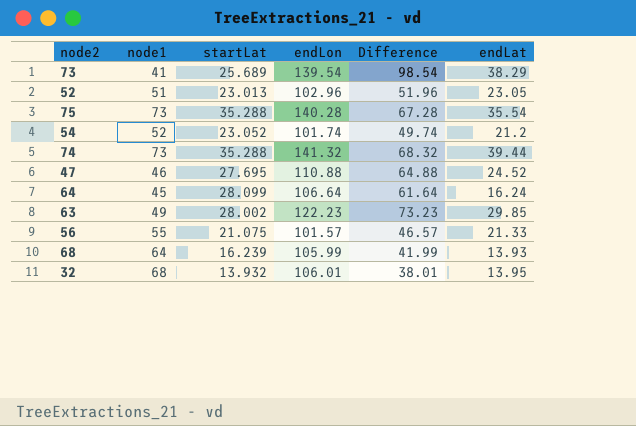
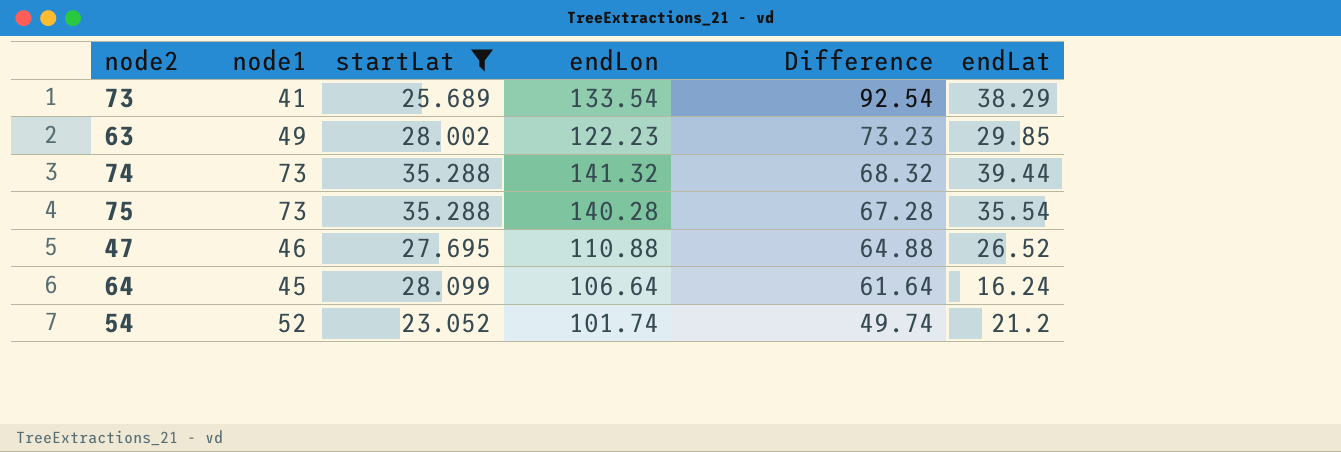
filter: none -> startLat >= 23.052
row order: none -> Difference descending
73 | endLon: 139.54 -> 133.54
73 | Difference: 98.54 -> 92.54
47 | endLat: 24.52 -> 26.52

